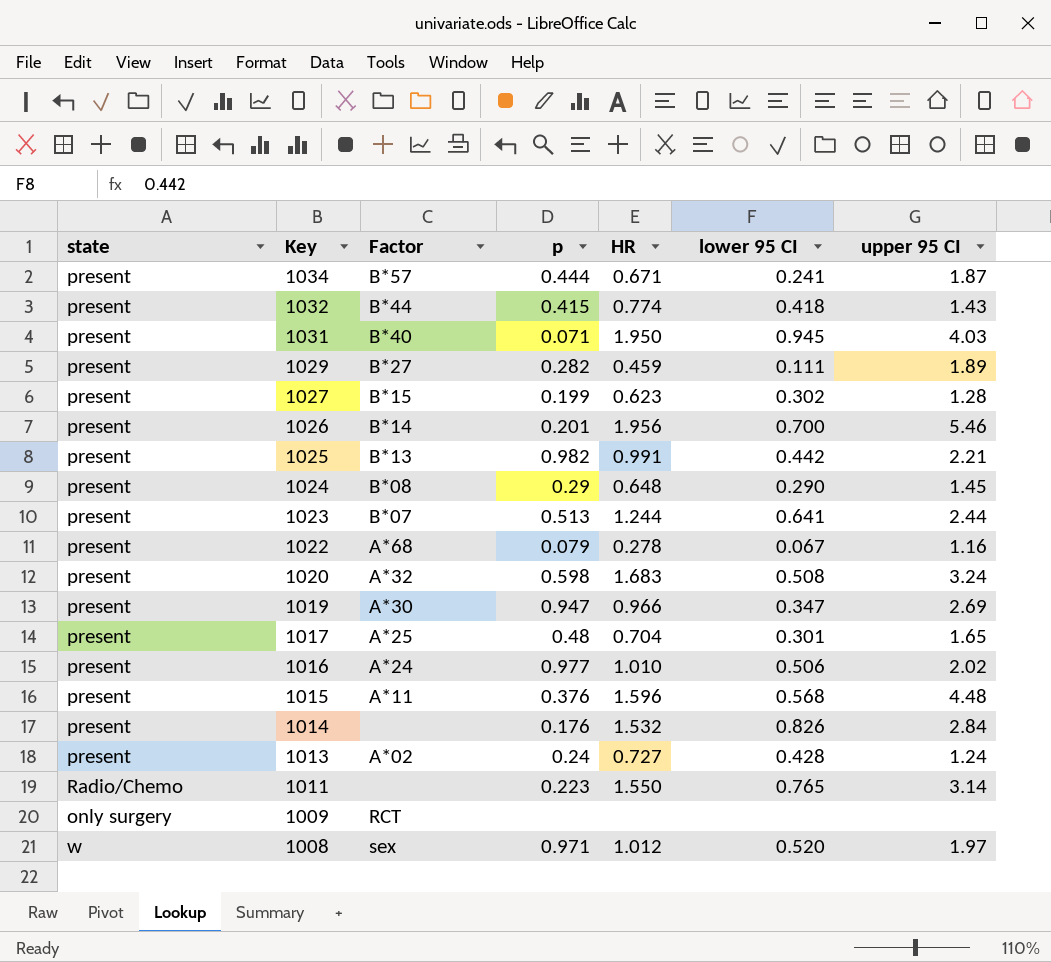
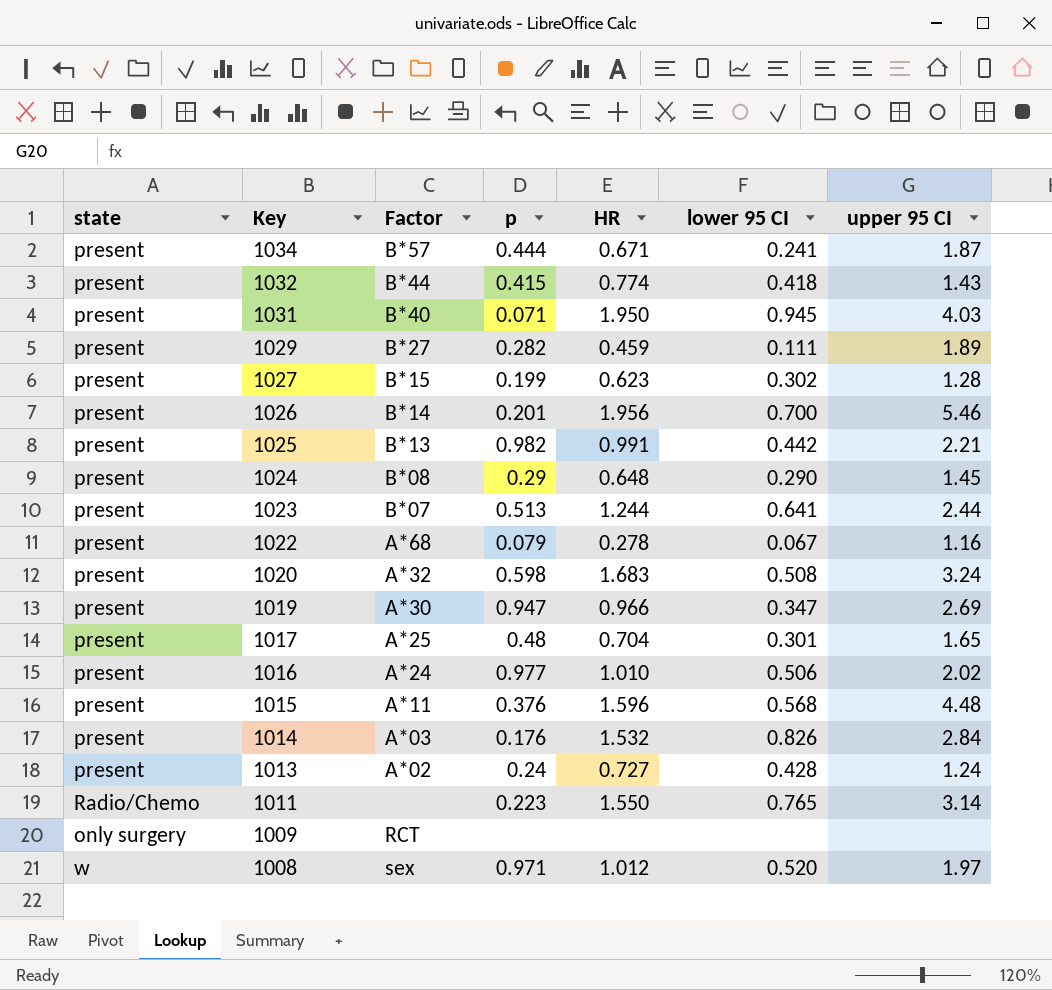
1014 | Factor: none -> A*03

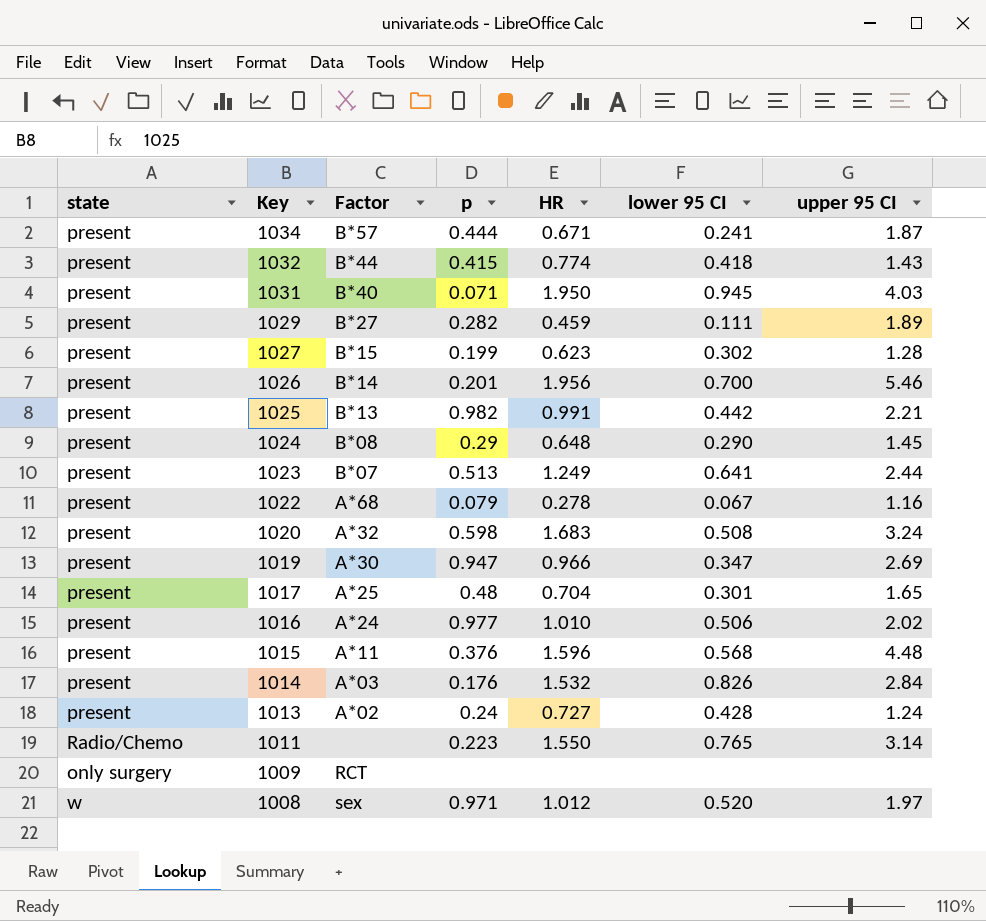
1023 | HR: 1.244 -> 1.249

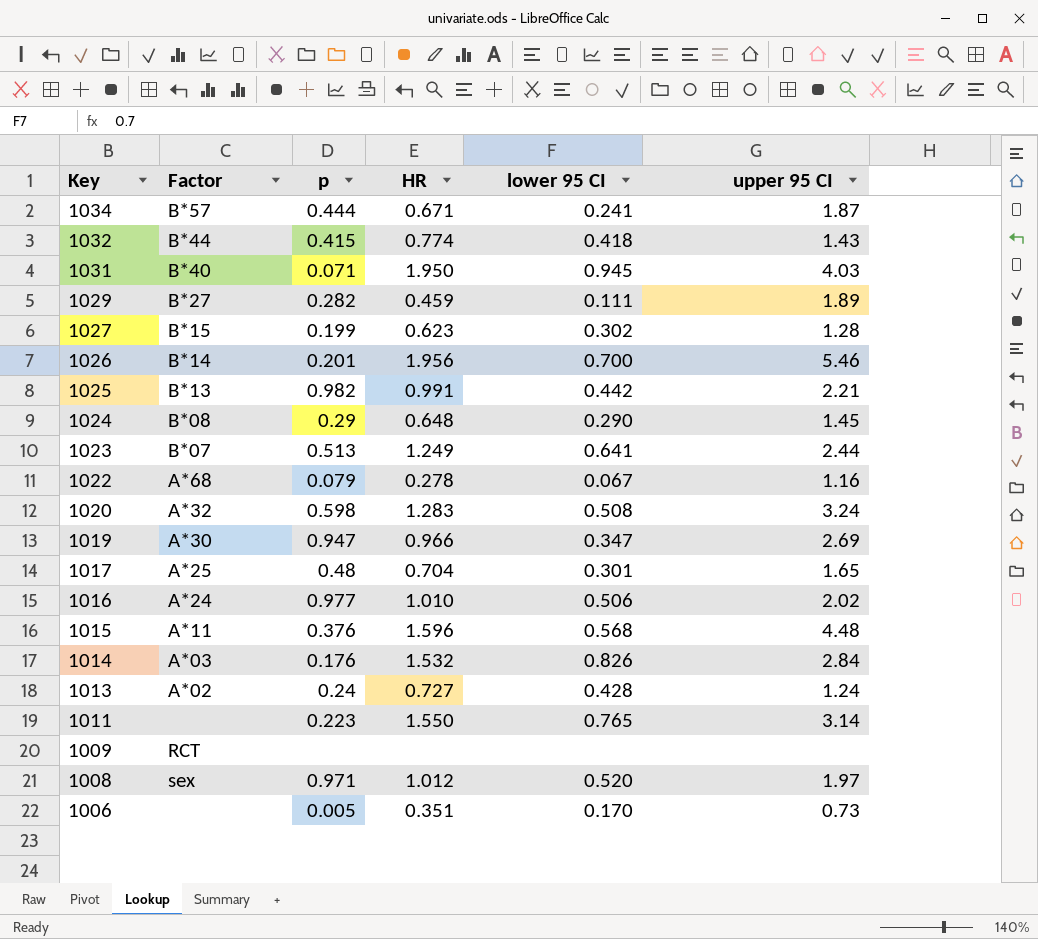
column state | position: 1 -> none
1020 | HR: 1.683 -> 1.283
row 1006: none -> none | 0.005 | 0.351 | 0.170 | 0.73

